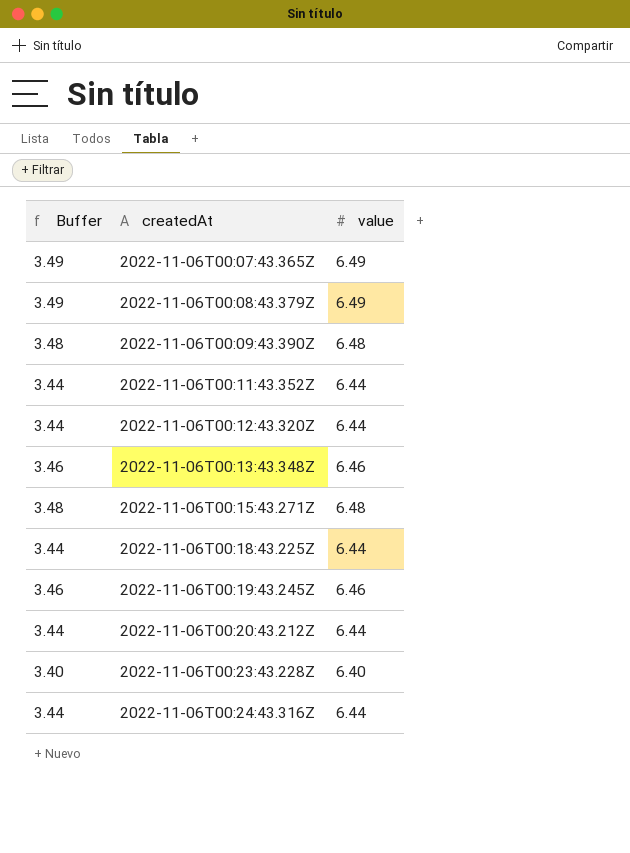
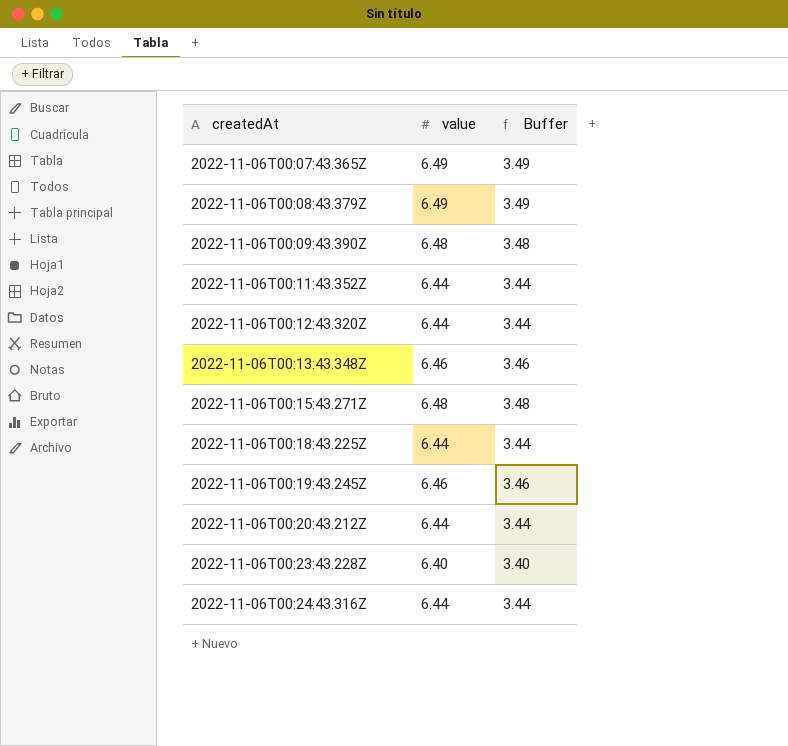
column Buffer | position: 1 -> 3

